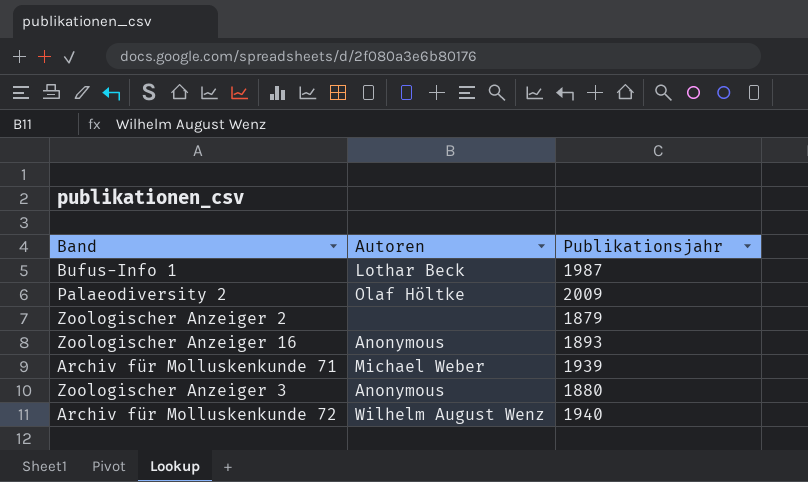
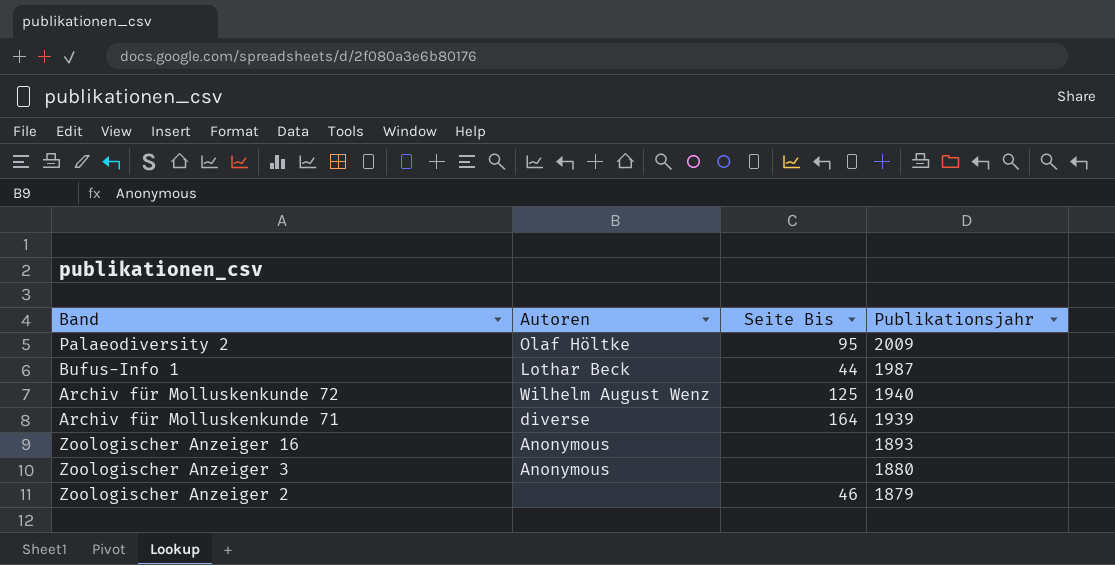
row order: none -> Publikationsjahr descending
column Seite Bis | position: none -> 3
Archiv für Molluskenkunde 71 | Autoren: Michael Weber -> diverse

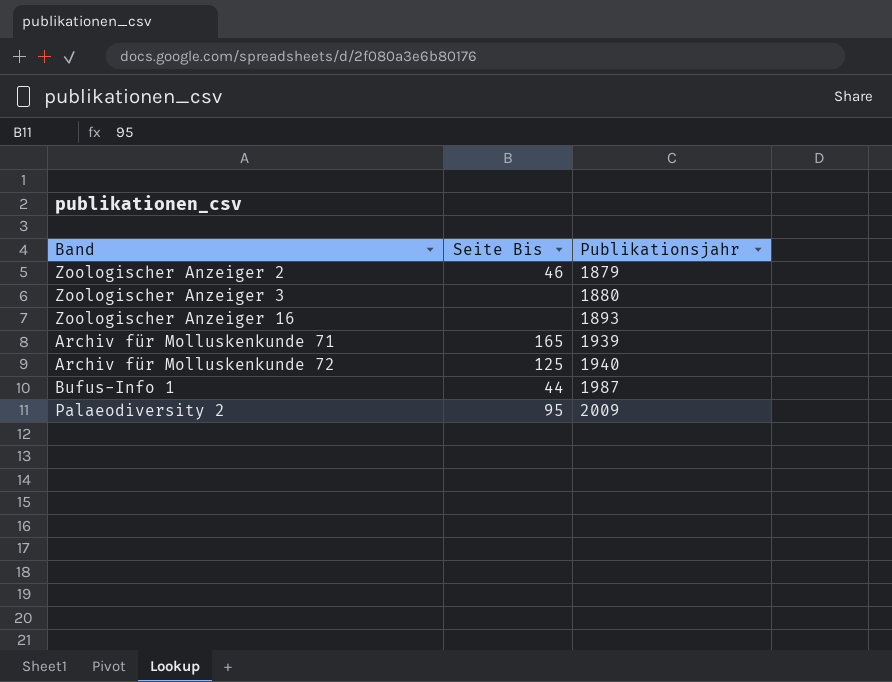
row order: Publikationsjahr descending -> Publikationsjahr ascending
column Autoren | position: 2 -> none
Archiv für Molluskenkunde 71 | Seite Bis: 164 -> 165

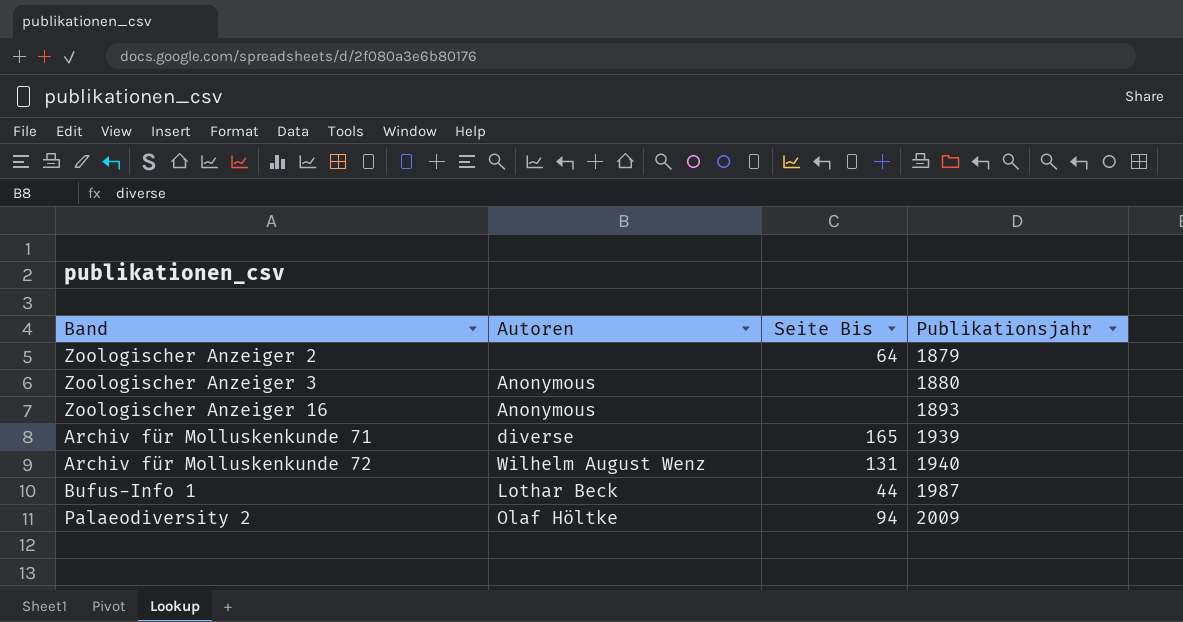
column Autoren | position: none -> 2
Zoologischer Anzeiger 2 | Seite Bis: 46 -> 64
Archiv für Molluskenkunde 72 | Seite Bis: 125 -> 131
Palaeodiversity 2 | Seite Bis: 95 -> 94

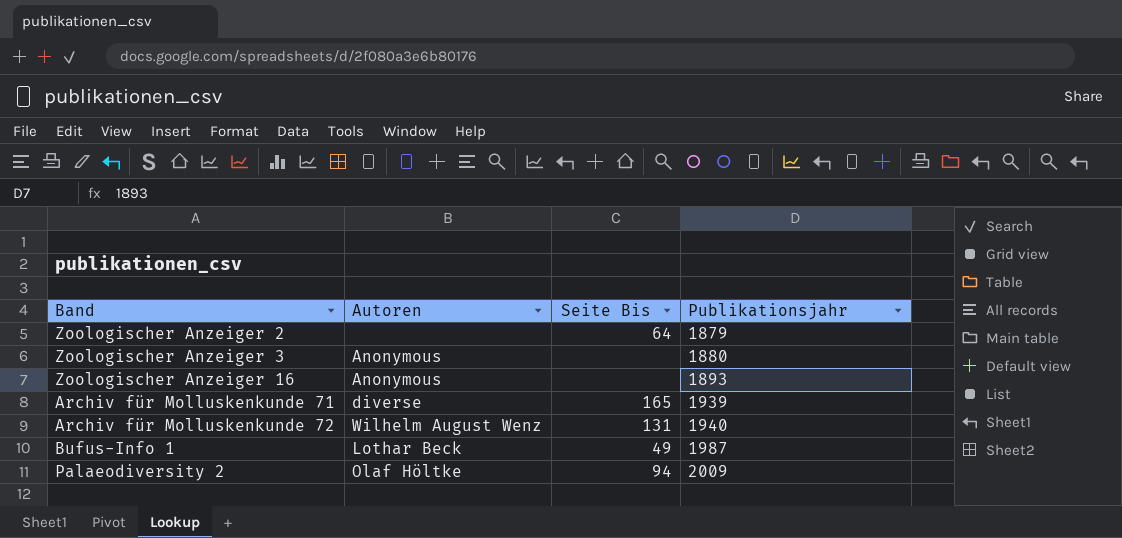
Bufus-Info 1 | Seite Bis: 44 -> 49

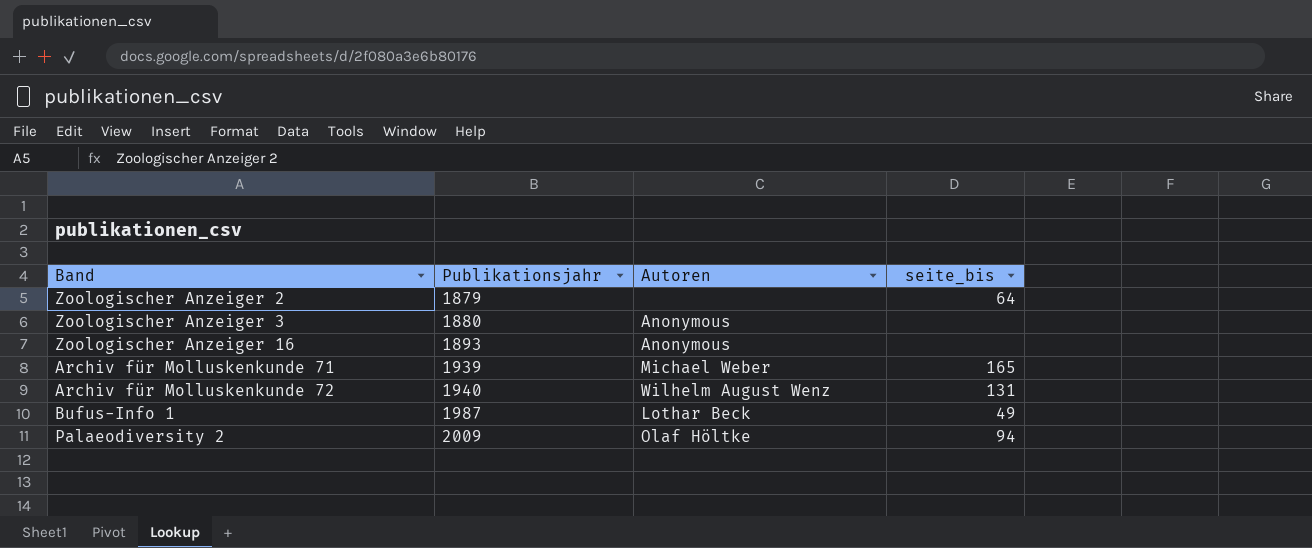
column Publikationsjahr | position: 4 -> 2
column name: Seite Bis -> seite_bis
Archiv für Molluskenkunde 71 | Autoren: diverse -> Michael Weber

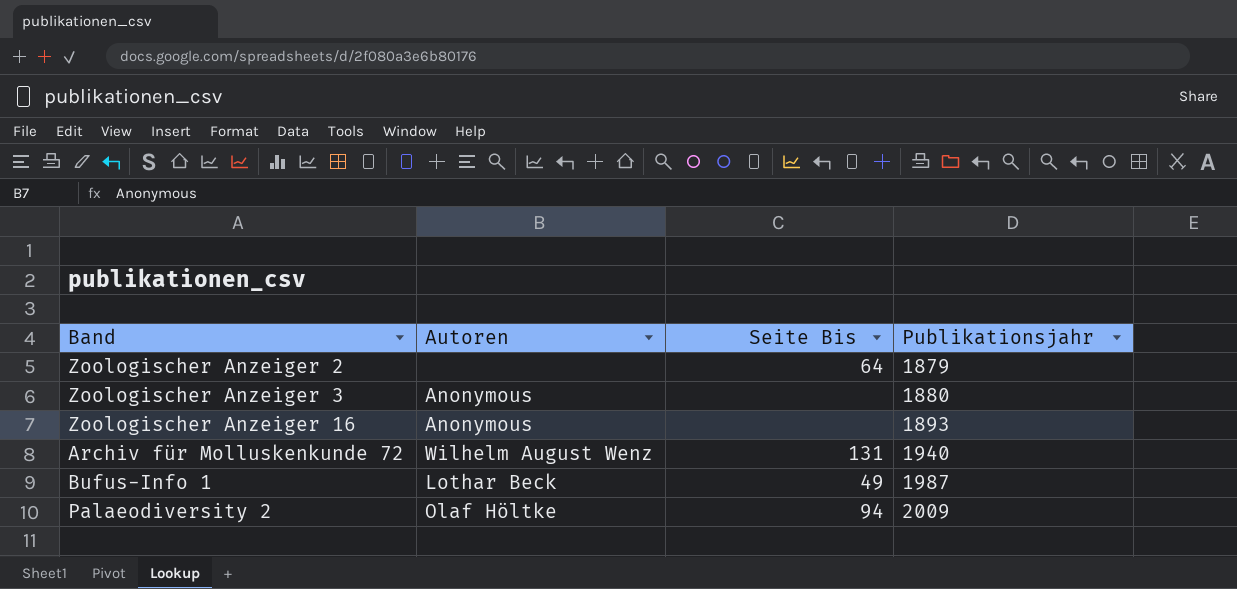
column name: seite_bis -> Seite Bis
column Publikationsjahr | position: 2 -> 4
row Archiv für Molluskenkunde 71: 1939 | Michael Weber | 165 -> none

